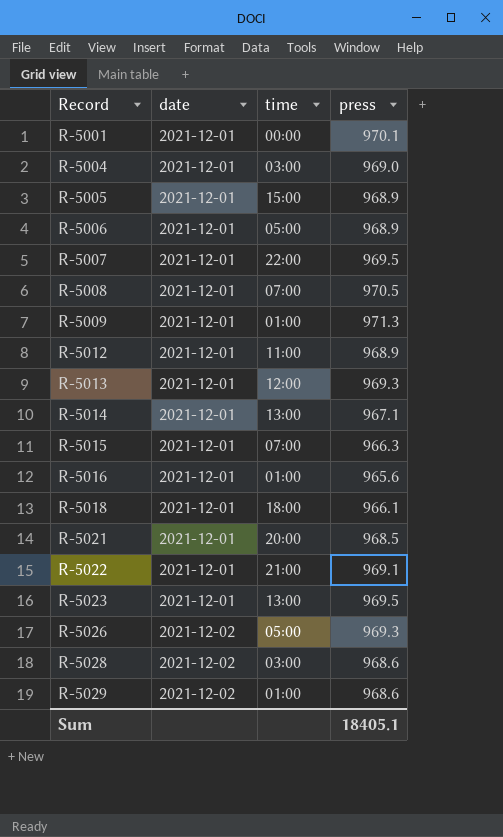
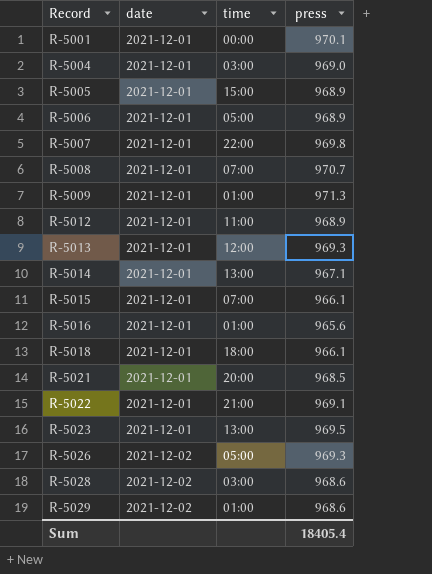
R-5007 | press: 969.5 -> 969.8
R-5008 | press: 970.5 -> 970.7
R-5015 | press: 966.3 -> 966.1
Sum | press: 18405.1 -> 18405.4

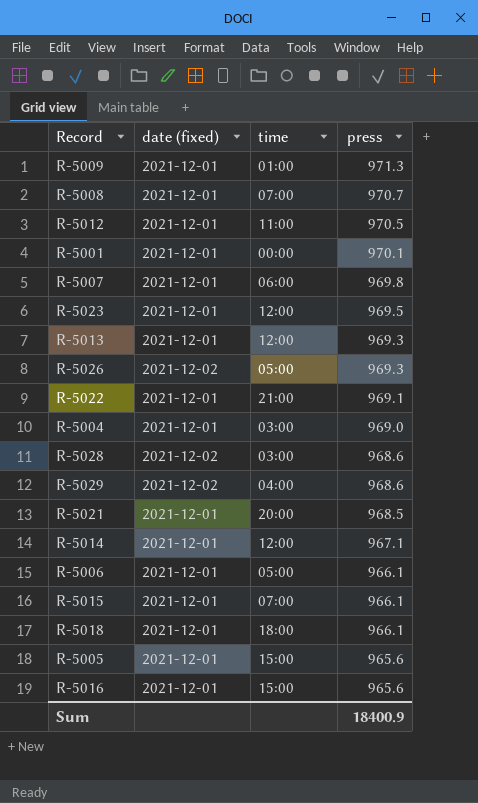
row order: Record ascending -> press descending
column name: date -> date (fixed)
R-5012 | press: 968.9 -> 970.5
R-5007 | time: 22:00 -> 06:00
R-5023 | time: 13:00 -> 12:00
R-5029 | time: 01:00 -> 04:00
R-5014 | time: 13:00 -> 12:00
R-5006 | press: 968.9 -> 966.1
R-5005 | press: 968.9 -> 965.6
R-5016 | time: 01:00 -> 15:00
Sum | press: 18405.4 -> 18400.9

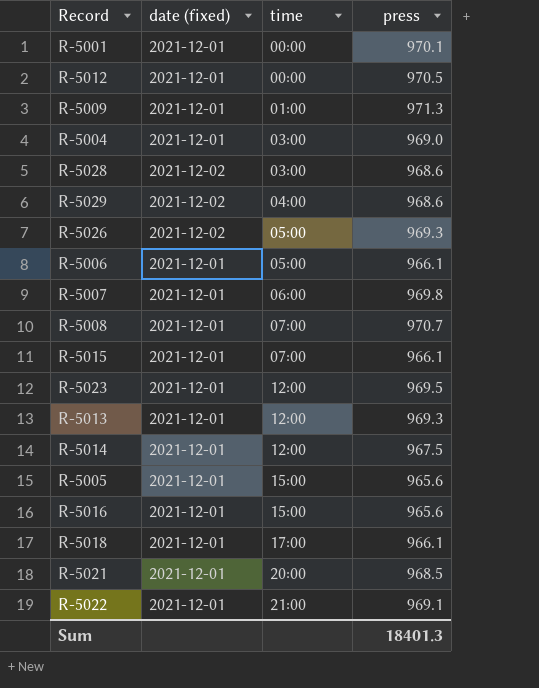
row order: press descending -> time ascending
R-5012 | time: 11:00 -> 00:00
R-5014 | press: 967.1 -> 967.5
R-5018 | time: 18:00 -> 17:00
Sum | press: 18400.9 -> 18401.3

